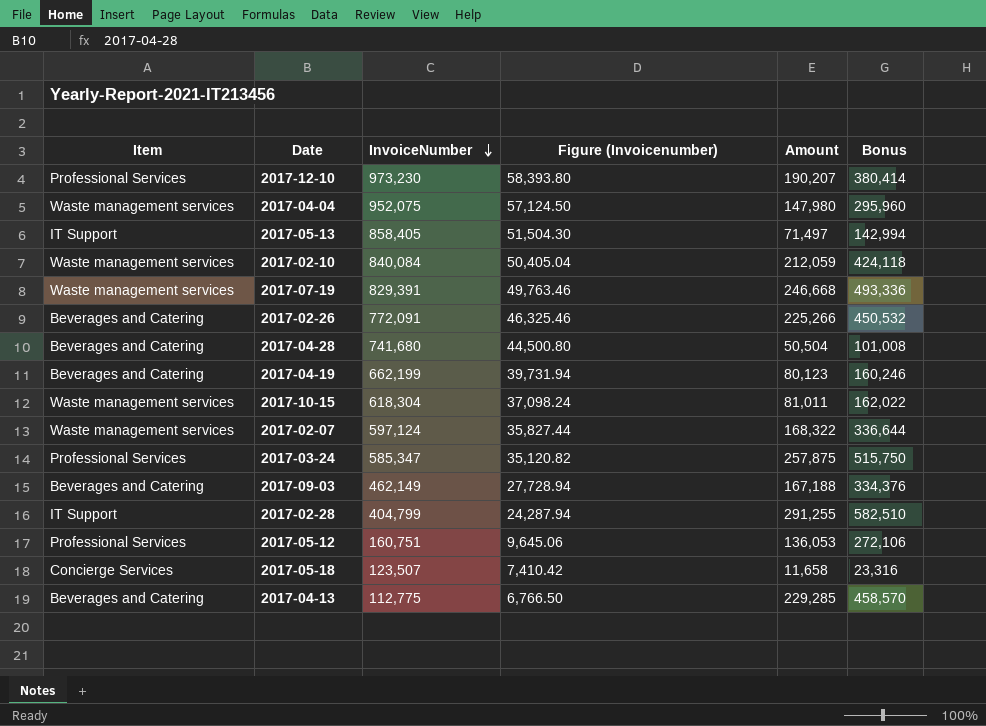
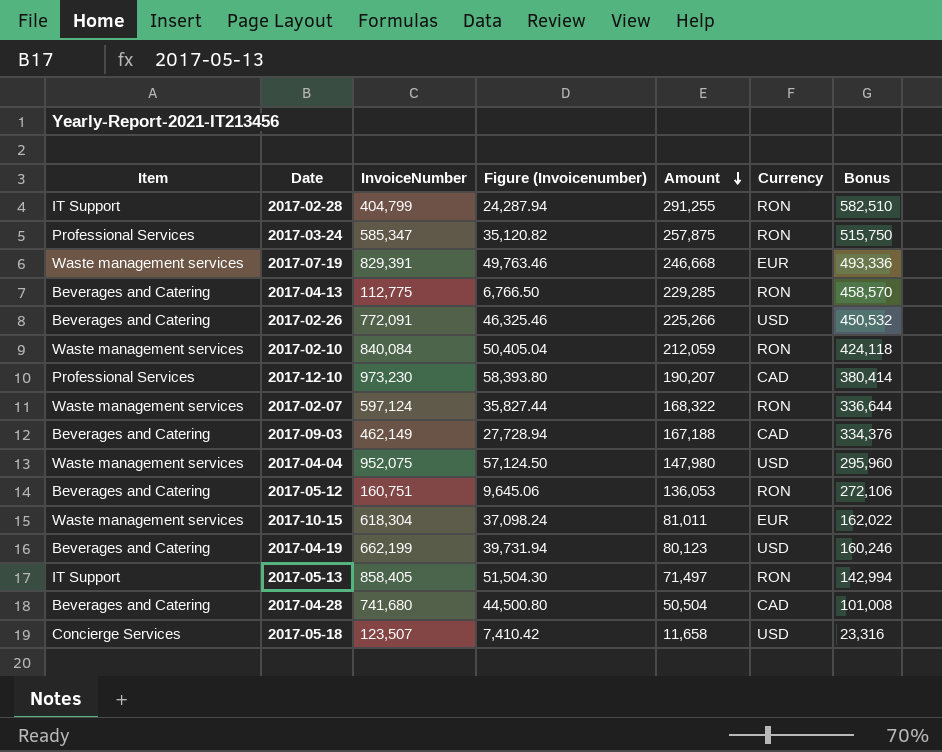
row order: InvoiceNumber descending -> Amount descending
column Currency | position: none -> 6
2017-05-12 | Item: Professional Services -> Beverages and Catering

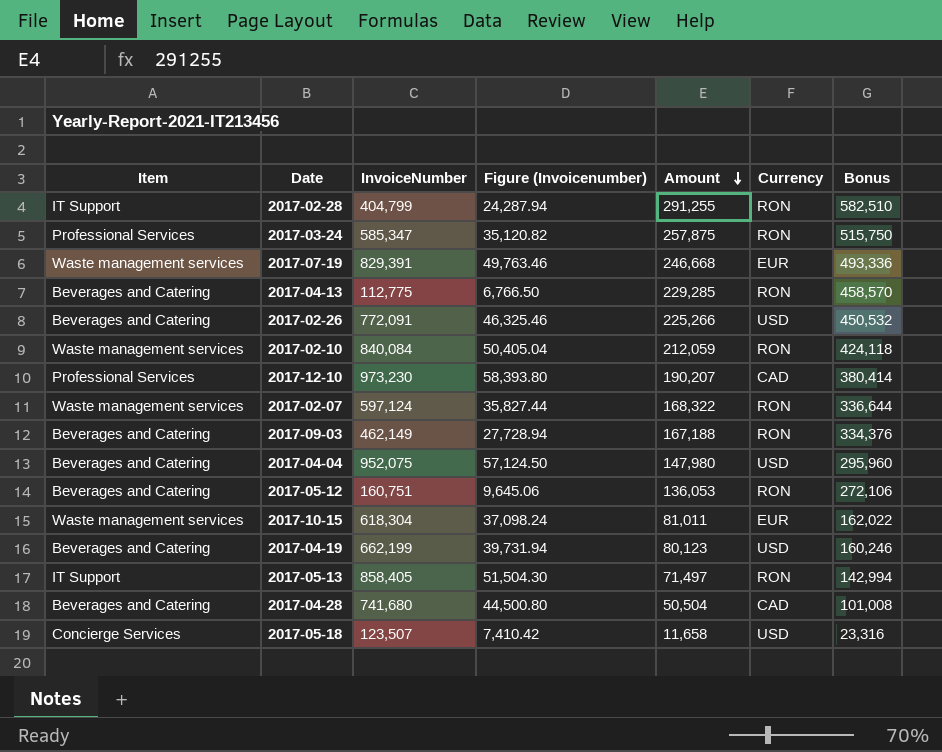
2017-09-03 | Currency: CAD -> RON
2017-04-04 | Item: Waste management services -> Beverages and Catering

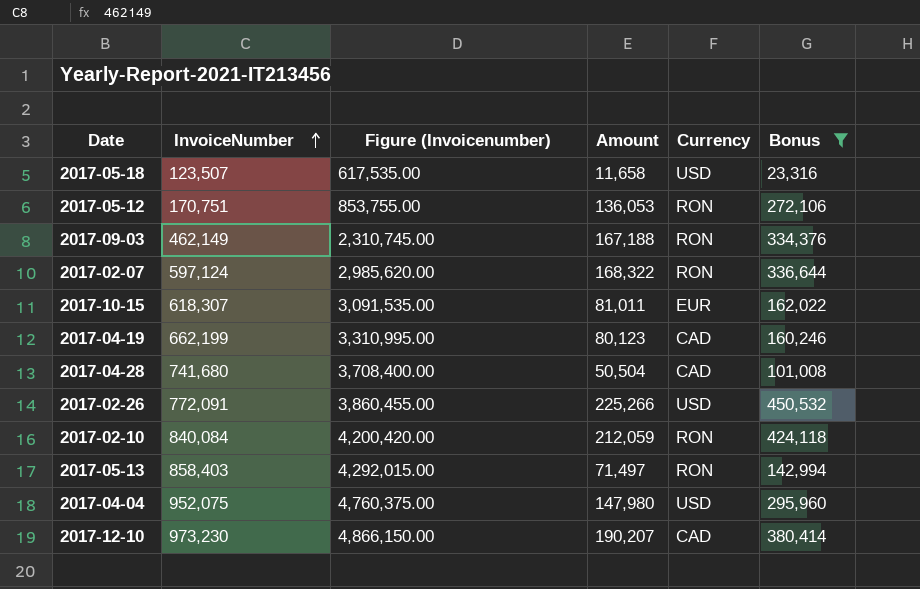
filter: none -> Bonus <= 450,532
row order: Amount descending -> InvoiceNumber ascending
column Item | position: 1 -> none
column Figure (Invoicenumber) | formula: [InvoiceNumber] * 0.06 -> [InvoiceNumber] * 5
2017-05-12 | InvoiceNumber: 160,751 -> 170,751
2017-10-15 | InvoiceNumber: 618,304 -> 618,307
2017-04-19 | Currency: USD -> CAD
2017-05-13 | InvoiceNumber: 858,405 -> 858,403

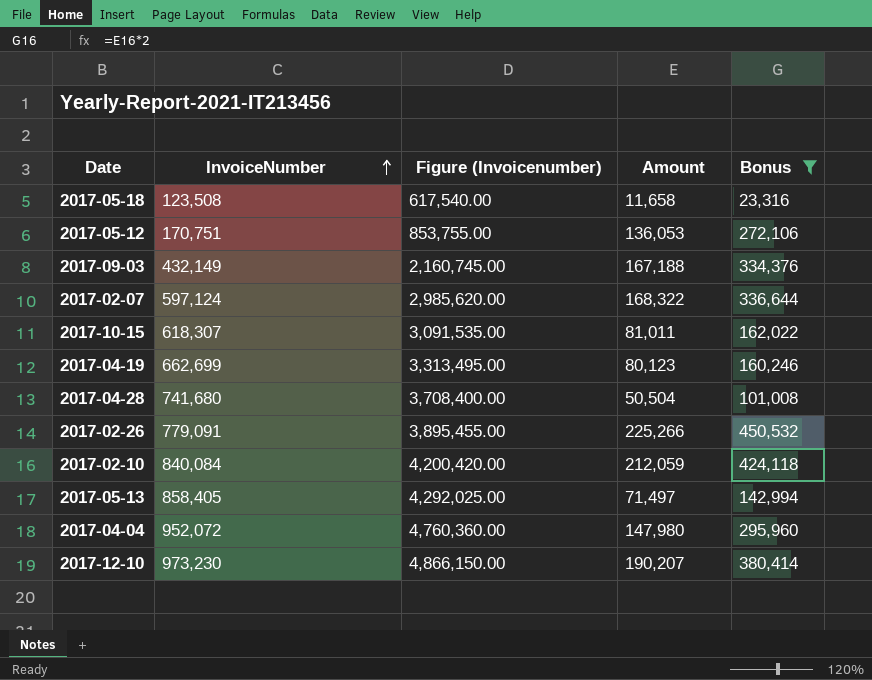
column Currency | position: 5 -> none
2017-05-18 | InvoiceNumber: 123,507 -> 123,508
2017-05-18 | Figure (Invoicenumber): 617,535.00 -> 617,540.00
2017-09-03 | InvoiceNumber: 462,149 -> 432,149
2017-09-03 | Figure (Invoicenumber): 2,310,745.00 -> 2,160,745.00
2017-04-19 | InvoiceNumber: 662,199 -> 662,699
2017-04-19 | Figure (Invoicenumber): 3,310,995.00 -> 3,313,495.00
2017-02-26 | InvoiceNumber: 772,091 -> 779,091
2017-02-26 | Figure (Invoicenumber): 3,860,455.00 -> 3,895,455.00
2017-05-13 | InvoiceNumber: 858,403 -> 858,405
2017-05-13 | Figure (Invoicenumber): 4,292,015.00 -> 4,292,025.00
2017-04-04 | InvoiceNumber: 952,075 -> 952,072
2017-04-04 | Figure (Invoicenumber): 4,760,375.00 -> 4,760,360.00

